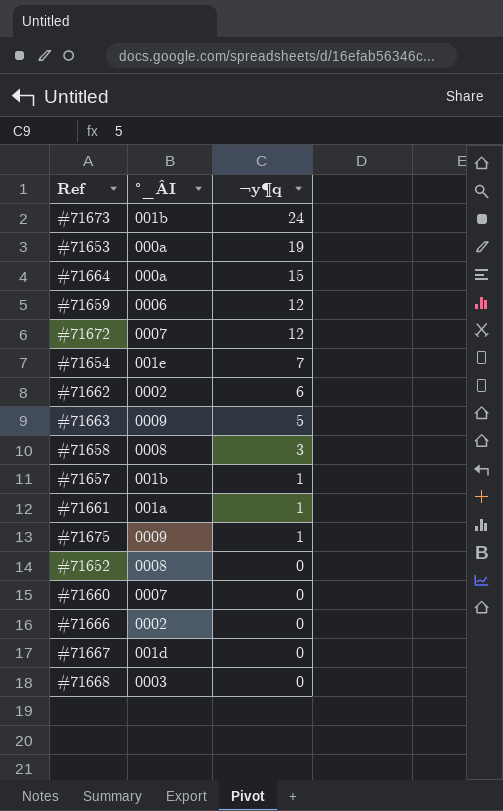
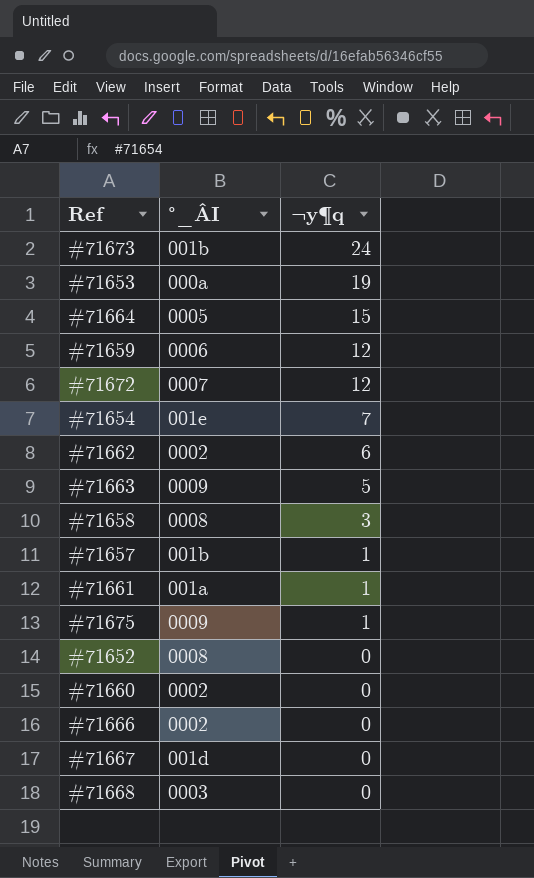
#71664 | °_ÂI: 000a -> 0005
#71660 | °_ÂI: 0007 -> 0002

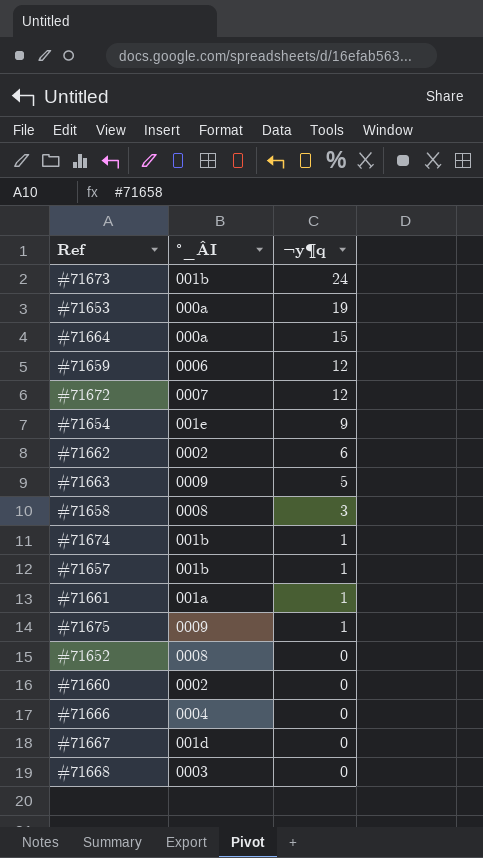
#71664 | °_ÂI: 0005 -> 000a
#71654 | ¬y¶q: 7 -> 9
row #71674: none -> 001b | 1
#71666 | °_ÂI: 0002 -> 0004

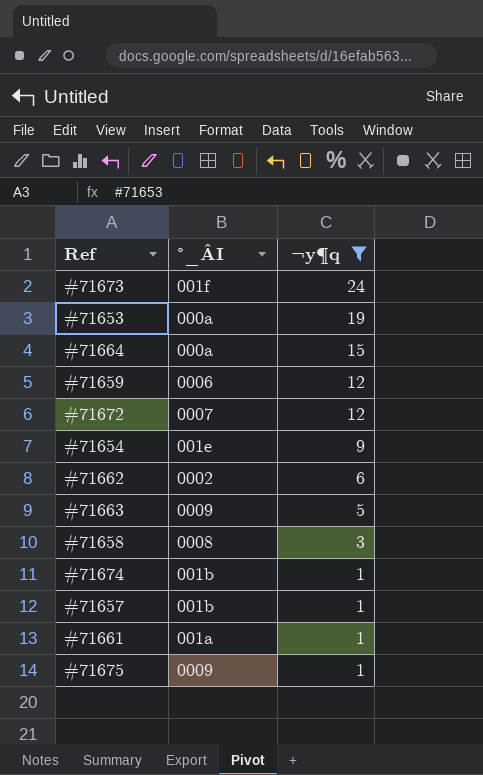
filter: none -> ¬y¶q != 0
#71673 | °_ÂI: 001b -> 001f

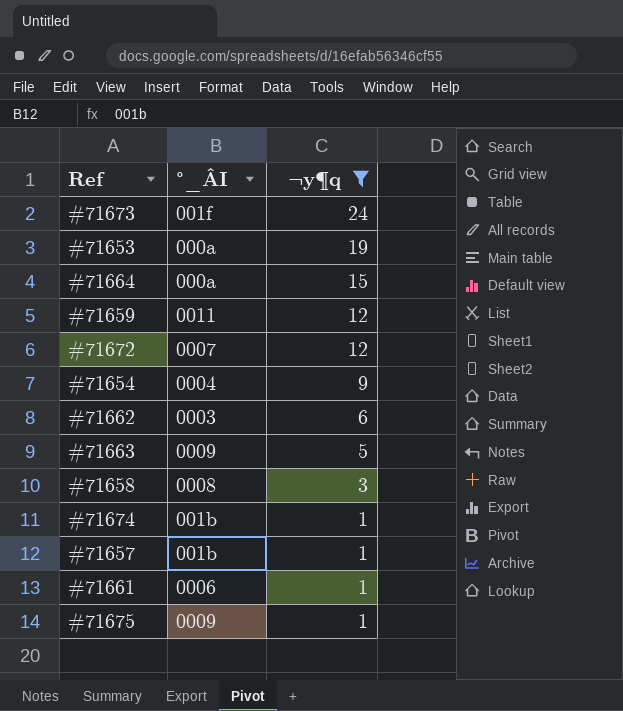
#71659 | °_ÂI: 0006 -> 0011
#71654 | °_ÂI: 001e -> 0004
#71662 | °_ÂI: 0002 -> 0003
#71661 | °_ÂI: 001a -> 0006

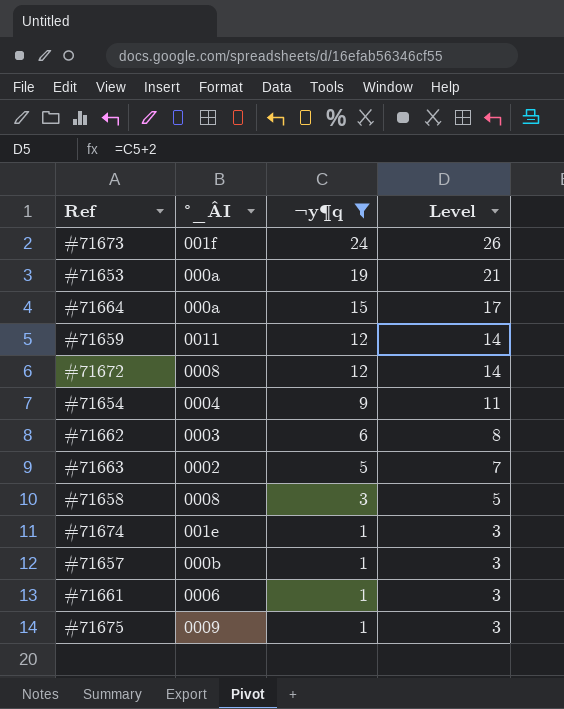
column Level | formula: none -> [¬y¶q] + 2
#71672 | °_ÂI: 0007 -> 0008
#71663 | °_ÂI: 0009 -> 0002
#71674 | °_ÂI: 001b -> 001e
#71657 | °_ÂI: 001b -> 000b

